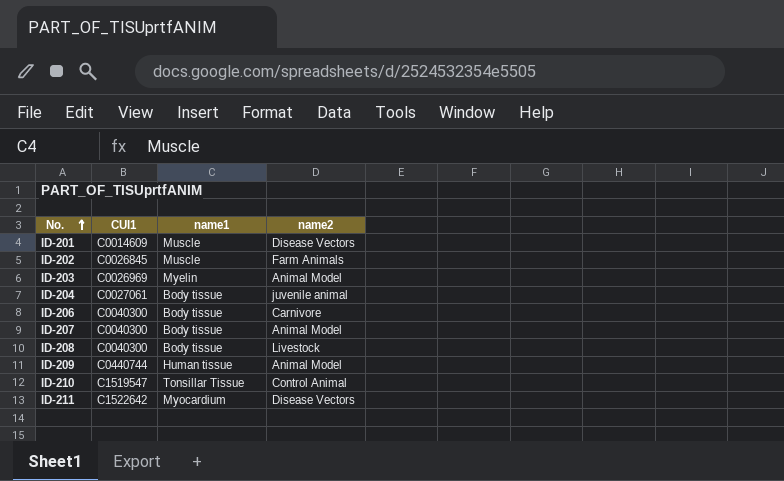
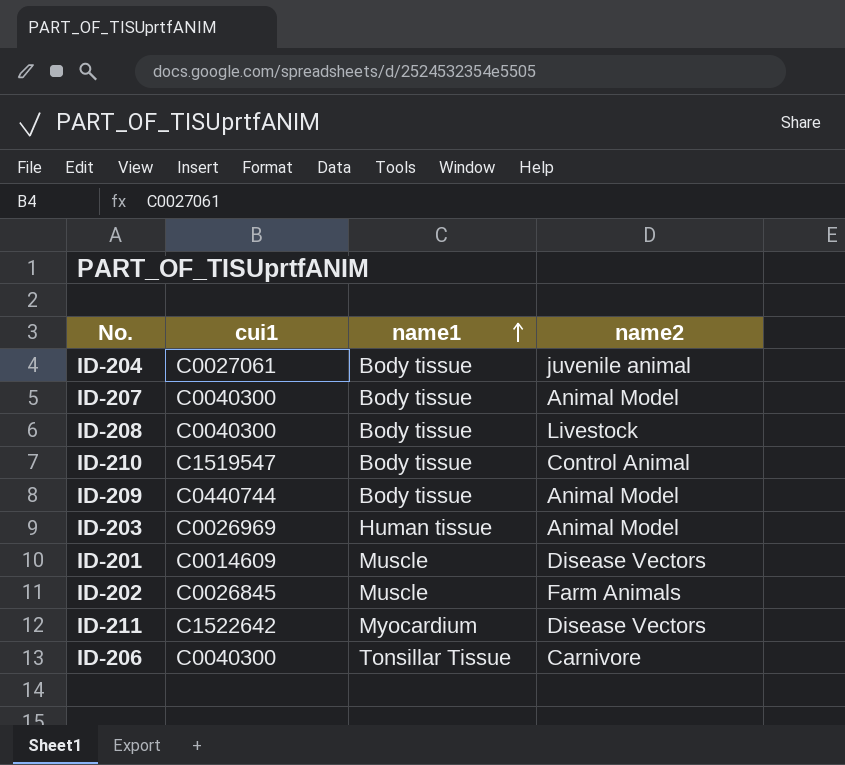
row order: No. ascending -> name1 ascending
column name: CUI1 -> cui1
ID-210 | name1: Tonsillar Tissue -> Body tissue
ID-209 | name1: Human tissue -> Body tissue
ID-203 | name1: Myelin -> Human tissue
ID-206 | name1: Body tissue -> Tonsillar Tissue

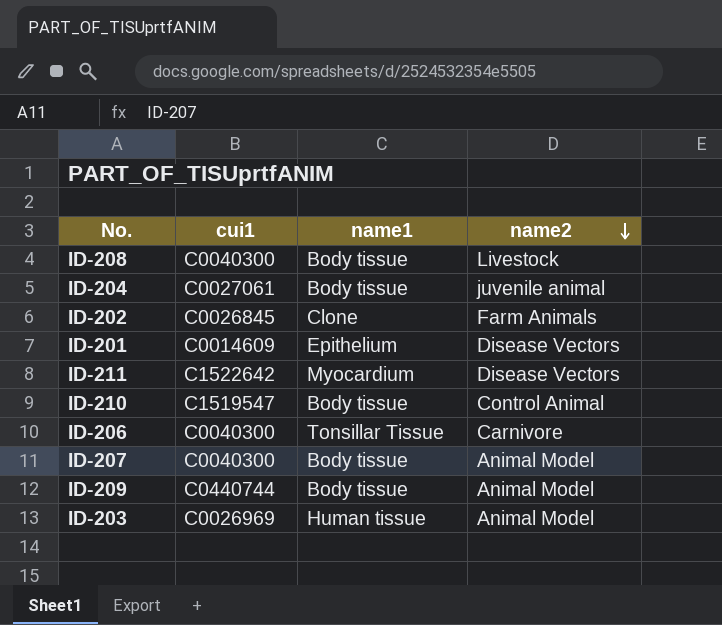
row order: name1 ascending -> name2 descending
ID-202 | name1: Muscle -> Clone
ID-201 | name1: Muscle -> Epithelium

